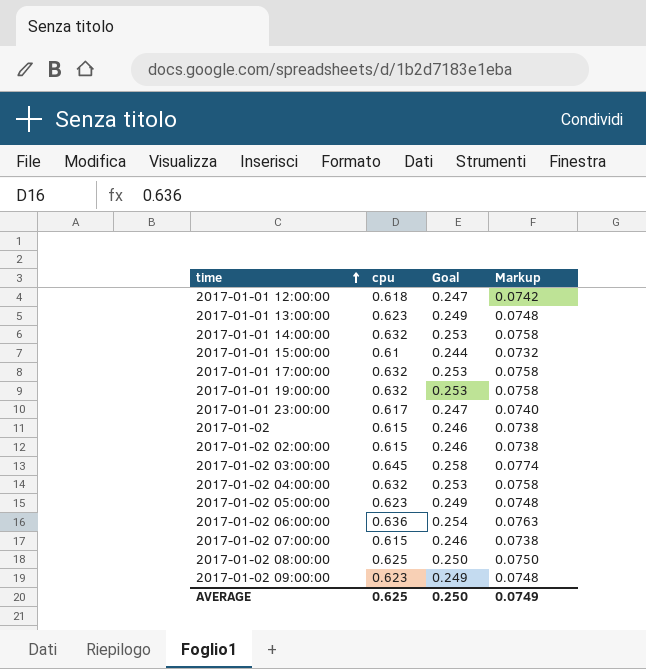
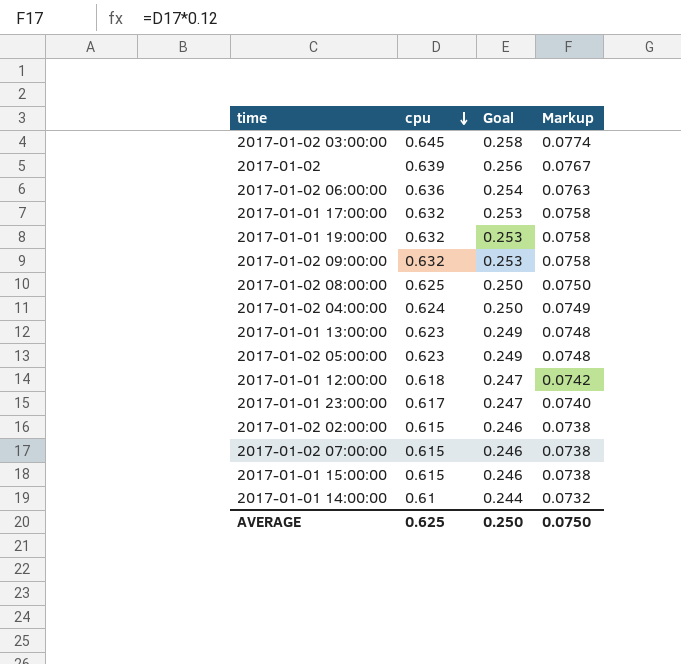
row order: time ascending -> cpu descending
2017-01-02 | cpu: 0.615 -> 0.639
2017-01-02 | Goal: 0.246 -> 0.256
2017-01-02 | Markup: 0.0738 -> 0.0767
2017-01-02 09:00:00 | cpu: 0.623 -> 0.632
2017-01-02 09:00:00 | Goal: 0.249 -> 0.253
2017-01-02 09:00:00 | Markup: 0.0748 -> 0.0758
2017-01-02 04:00:00 | cpu: 0.632 -> 0.624
2017-01-02 04:00:00 | Goal: 0.253 -> 0.250
2017-01-02 04:00:00 | Markup: 0.0758 -> 0.0749
2017-01-01 15:00:00 | cpu: 0.61 -> 0.615
2017-01-01 15:00:00 | Goal: 0.244 -> 0.246
2017-01-01 15:00:00 | Markup: 0.0732 -> 0.0738
2017-01-01 14:00:00 | cpu: 0.632 -> 0.61
2017-01-01 14:00:00 | Goal: 0.253 -> 0.244
2017-01-01 14:00:00 | Markup: 0.0758 -> 0.0732
AVERAGE | Markup: 0.0749 -> 0.0750

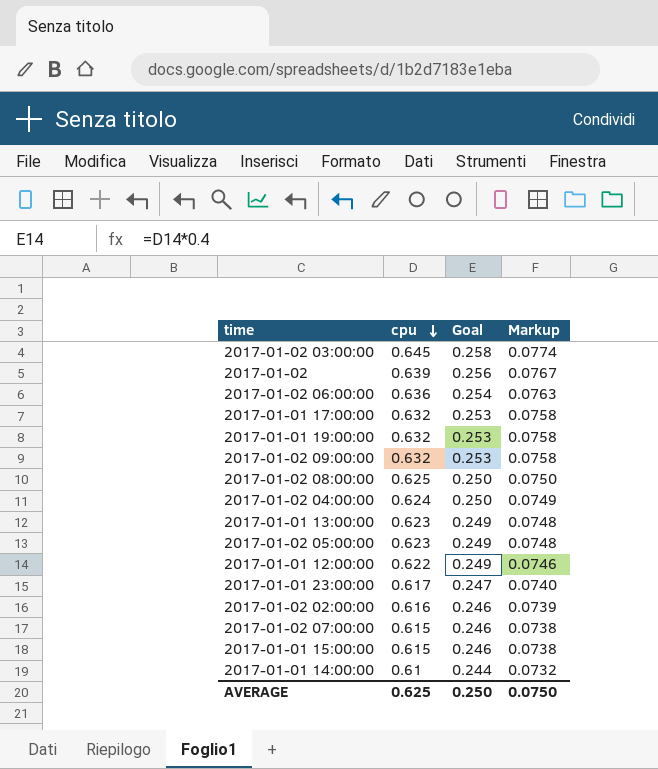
2017-01-01 12:00:00 | cpu: 0.618 -> 0.622
2017-01-01 12:00:00 | Goal: 0.247 -> 0.249
2017-01-01 12:00:00 | Markup: 0.0742 -> 0.0746
2017-01-02 02:00:00 | cpu: 0.615 -> 0.616
2017-01-02 02:00:00 | Markup: 0.0738 -> 0.0739

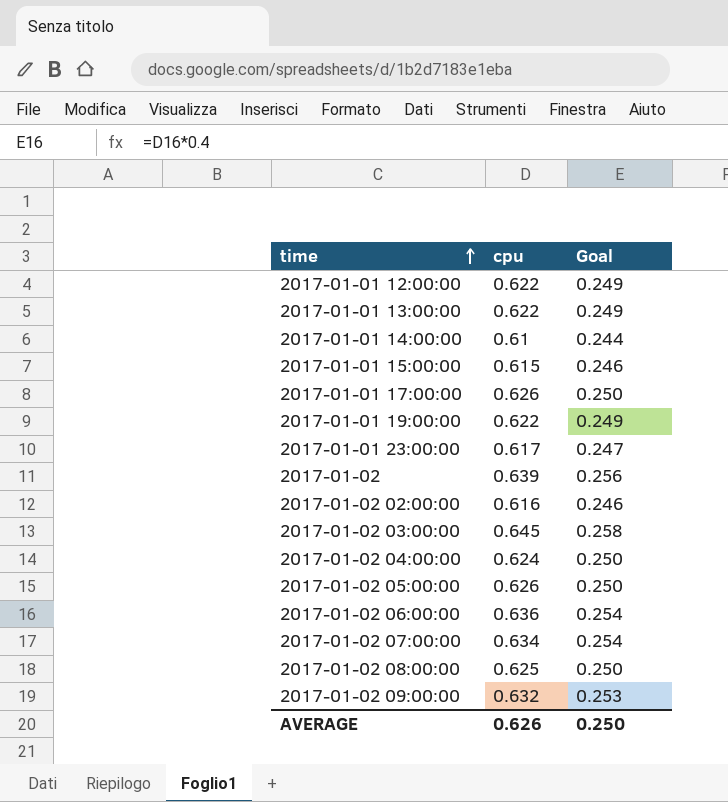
row order: cpu descending -> time ascending
column Markup | formula: [cpu] * 0.12 -> none
2017-01-01 13:00:00 | cpu: 0.623 -> 0.622
2017-01-01 17:00:00 | cpu: 0.632 -> 0.626
2017-01-01 17:00:00 | Goal: 0.253 -> 0.250
2017-01-01 19:00:00 | cpu: 0.632 -> 0.622
2017-01-01 19:00:00 | Goal: 0.253 -> 0.249
2017-01-02 05:00:00 | cpu: 0.623 -> 0.626
2017-01-02 05:00:00 | Goal: 0.249 -> 0.250
2017-01-02 07:00:00 | cpu: 0.615 -> 0.634
2017-01-02 07:00:00 | Goal: 0.246 -> 0.254
AVERAGE | cpu: 0.625 -> 0.626

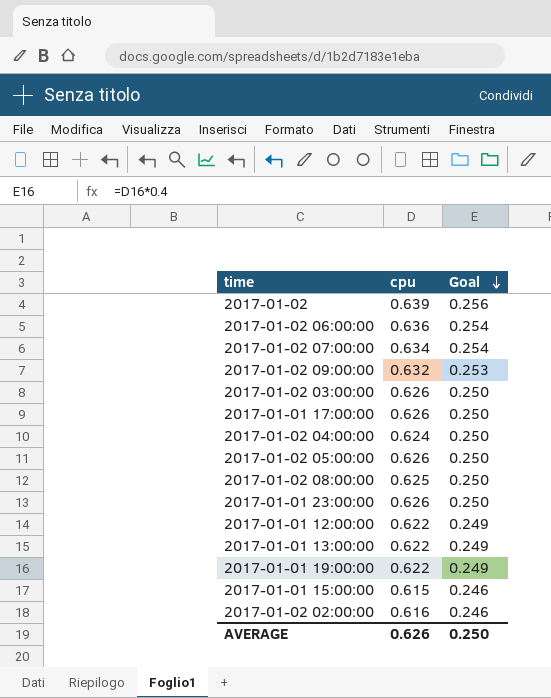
row order: time ascending -> Goal descending
row 2017-01-01 14:00:00: 0.61 | 0.244 -> none
2017-01-02 03:00:00 | cpu: 0.645 -> 0.626
2017-01-02 03:00:00 | Goal: 0.258 -> 0.250
2017-01-01 23:00:00 | cpu: 0.617 -> 0.626
2017-01-01 23:00:00 | Goal: 0.247 -> 0.250

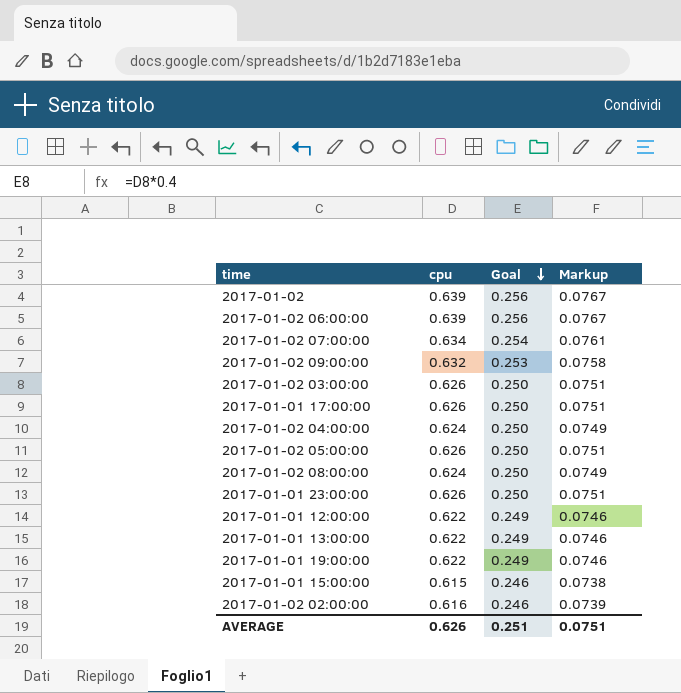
column Markup | formula: none -> [cpu] * 0.12
2017-01-02 06:00:00 | cpu: 0.636 -> 0.639
2017-01-02 06:00:00 | Goal: 0.254 -> 0.256
2017-01-02 08:00:00 | cpu: 0.625 -> 0.624
AVERAGE | Goal: 0.250 -> 0.251

